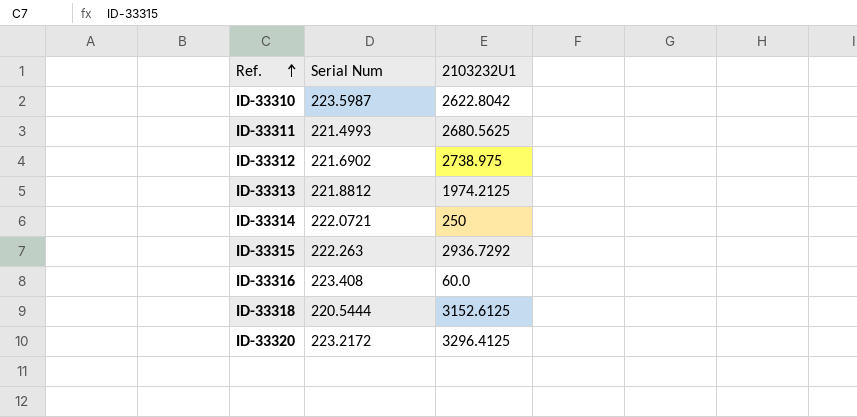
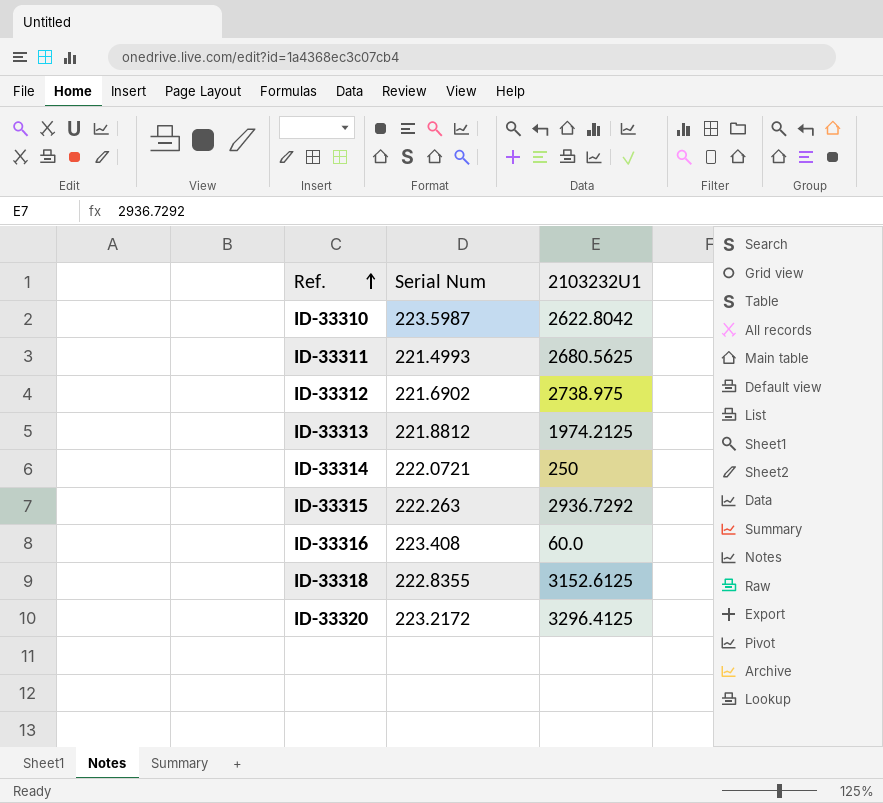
ID-33318 | Serial Num: 220.5444 -> 222.8355

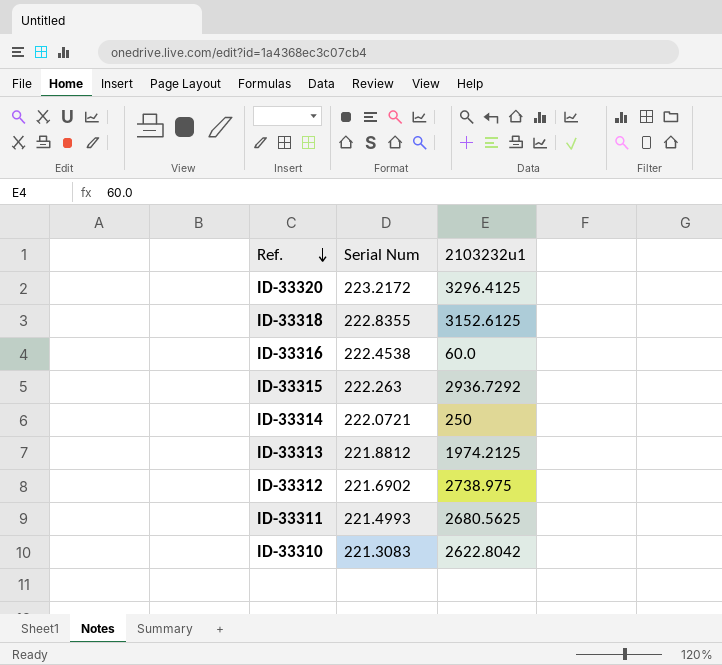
row order: Ref. ascending -> Ref. descending
column name: 2103232U1 -> 2103232u1
ID-33316 | Serial Num: 223.408 -> 222.4538
ID-33310 | Serial Num: 223.5987 -> 221.3083

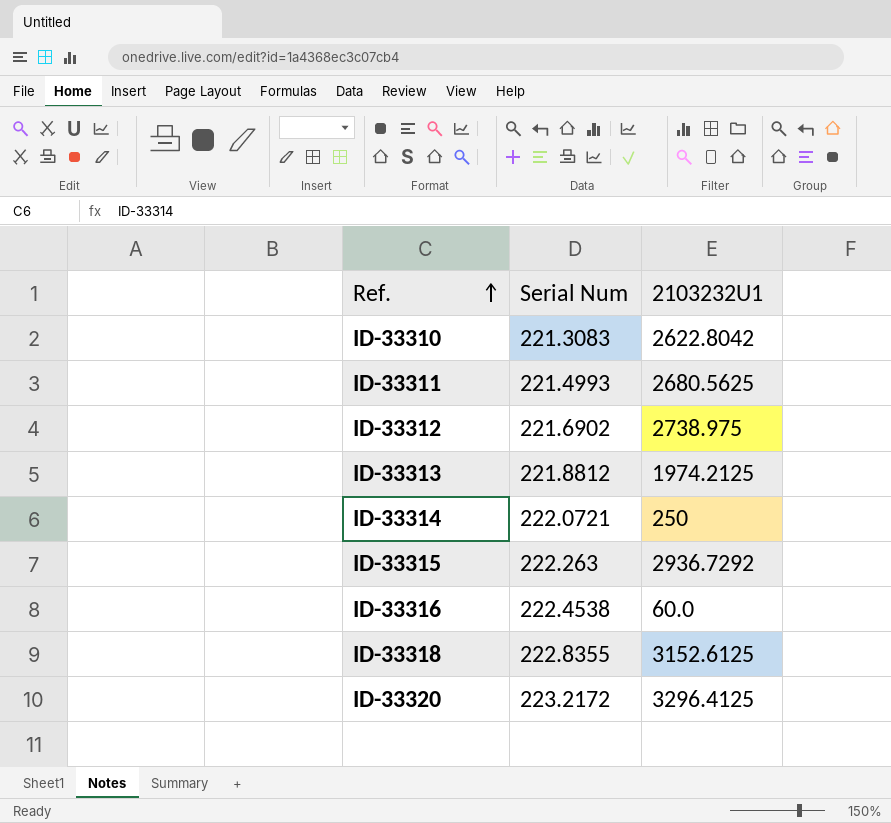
row order: Ref. descending -> Ref. ascending
column name: 2103232u1 -> 2103232U1

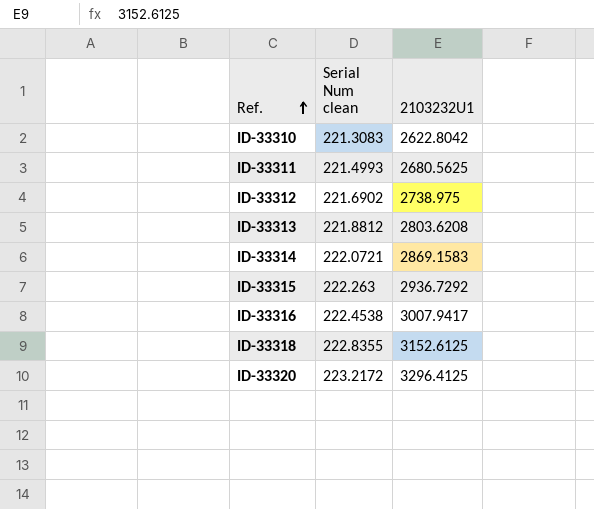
column name: Serial Num -> Serial Num clean
ID-33313 | 2103232U1: 1974.2125 -> 2803.6208
ID-33314 | 2103232U1: 250 -> 2869.1583
ID-33316 | 2103232U1: 60.0 -> 3007.9417

